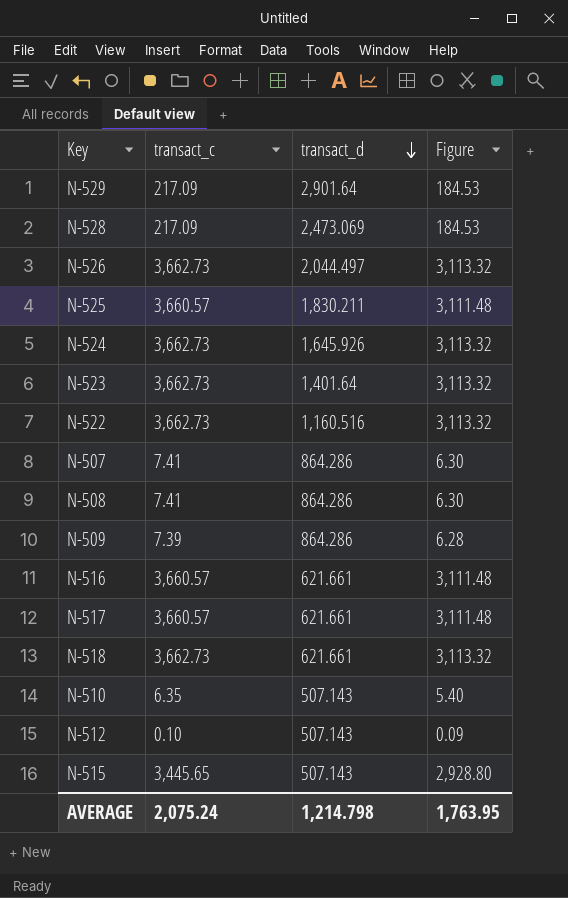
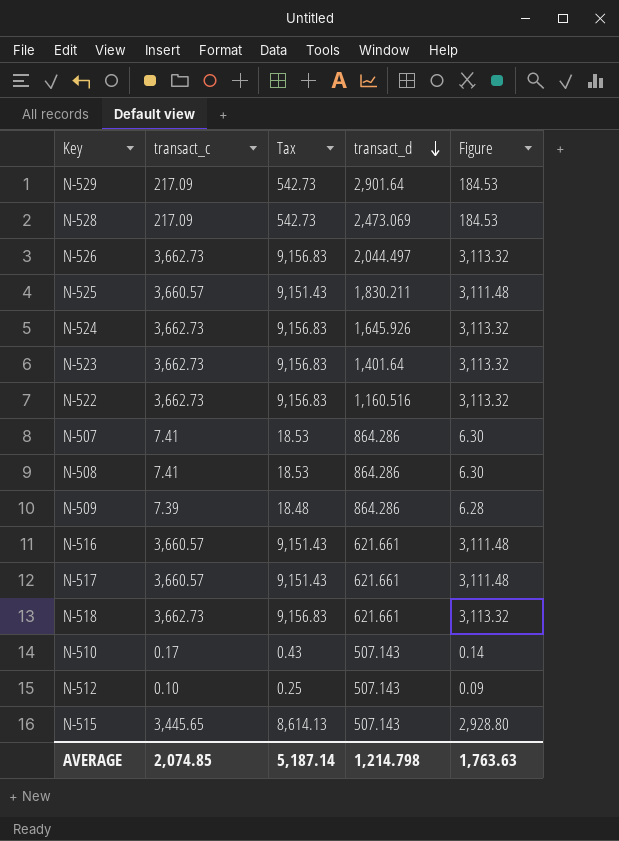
column Tax | formula: none -> [transact_c] * 2.5
N-510 | transact_c: 6.35 -> 0.17
N-510 | Figure: 5.40 -> 0.14
AVERAGE | transact_c: 2,075.24 -> 2,074.85
AVERAGE | Figure: 1,763.95 -> 1,763.63

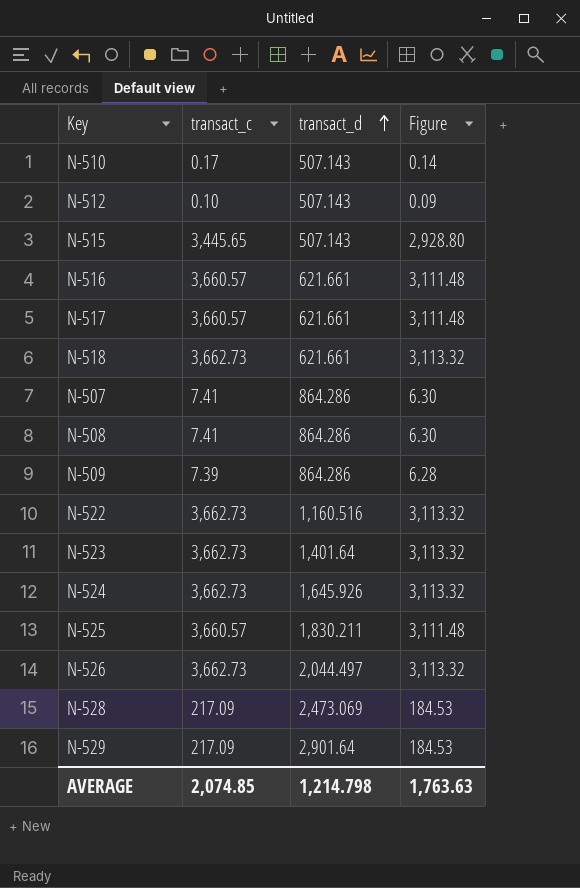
row order: transact_d descending -> transact_d ascending
column Tax | formula: [transact_c] * 2.5 -> none

